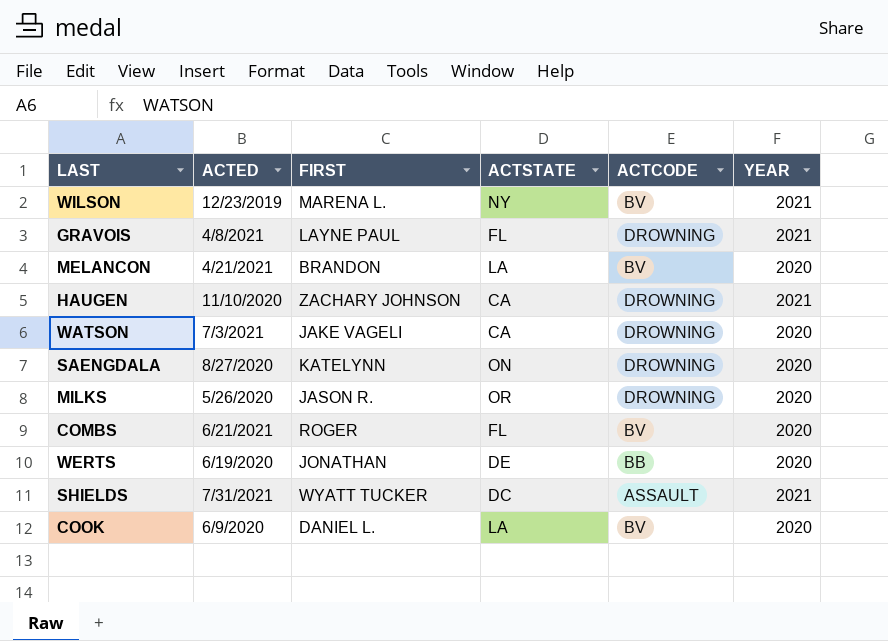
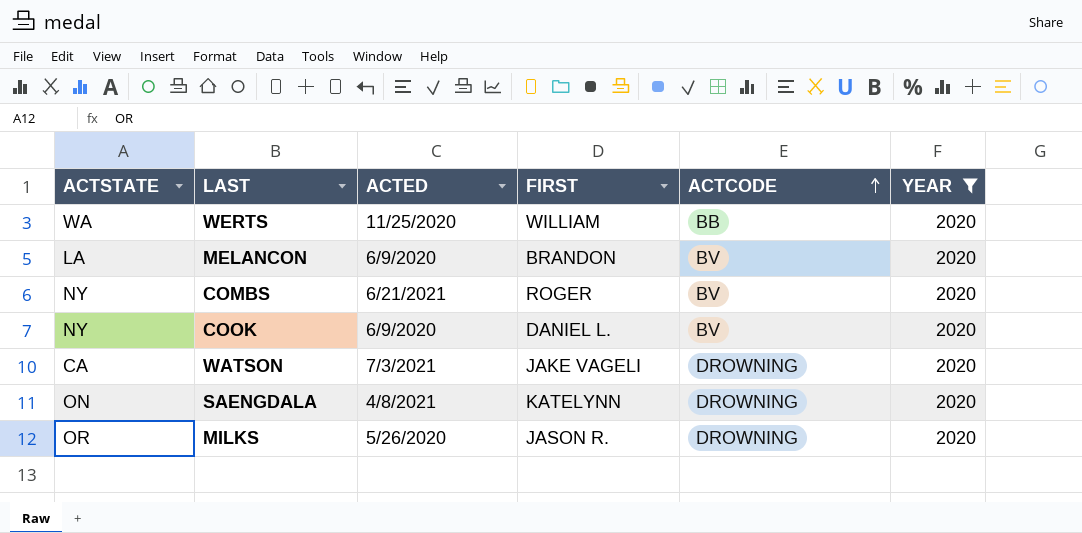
filter: none -> YEAR = 2020
row order: none -> ACTCODE ascending
column ACTSTATE | position: 4 -> 1
WERTS | ACTSTATE: DE -> WA
WERTS | ACTED: 6/19/2020 -> 11/25/2020
WERTS | FIRST: JONATHAN -> WILLIAM
MELANCON | ACTED: 4/21/2021 -> 6/9/2020
COMBS | ACTSTATE: FL -> NY
COOK | ACTSTATE: LA -> NY
SAENGDALA | ACTED: 8/27/2020 -> 4/8/2021

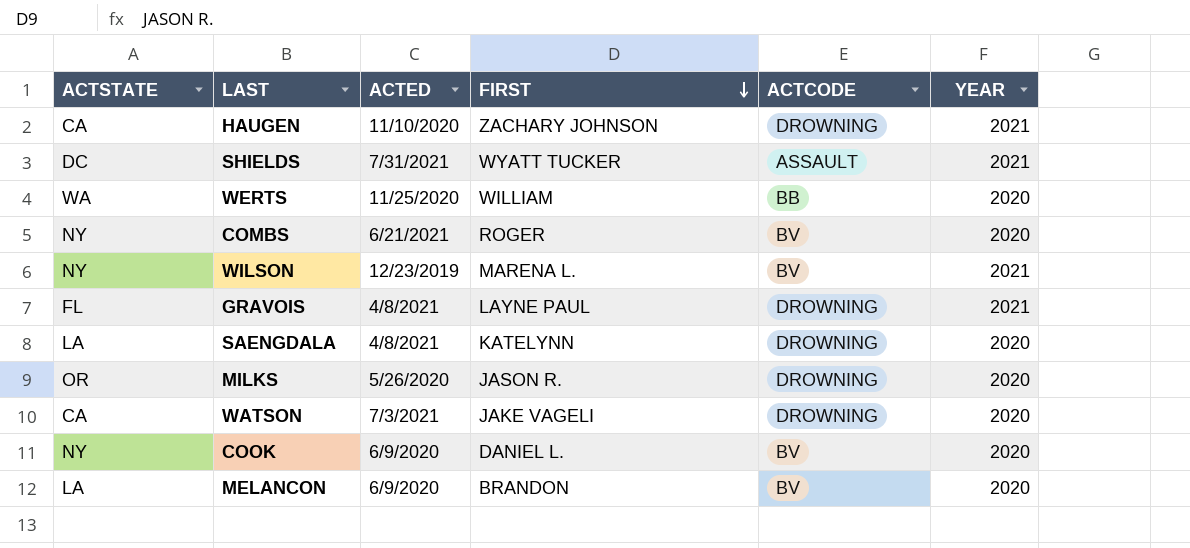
filter: YEAR = 2020 -> none
row order: ACTCODE ascending -> FIRST descending
SAENGDALA | ACTSTATE: ON -> LA

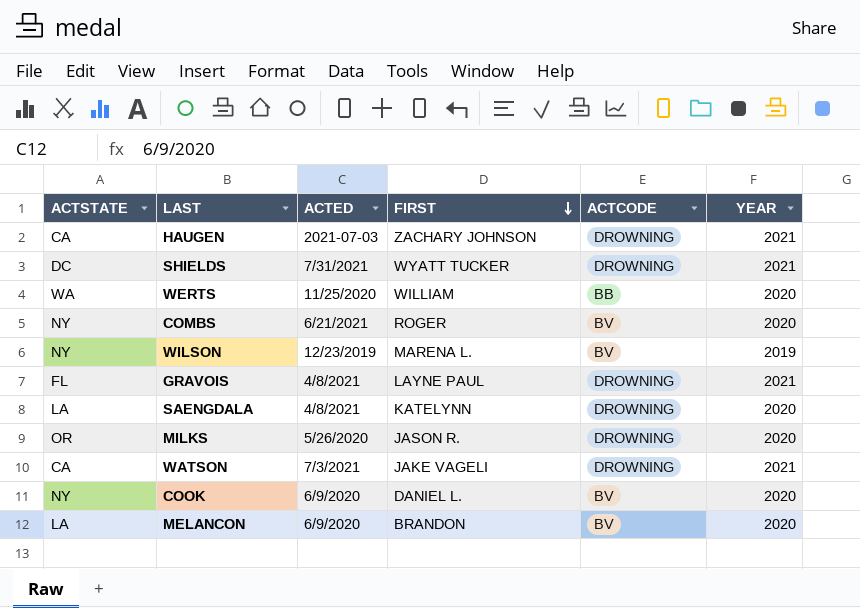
HAUGEN | ACTED: 11/10/2020 -> 2021-07-03
SHIELDS | ACTCODE: ASSAULT -> DROWNING
WILSON | YEAR: 2021 -> 2019
WATSON | YEAR: 2020 -> 2021

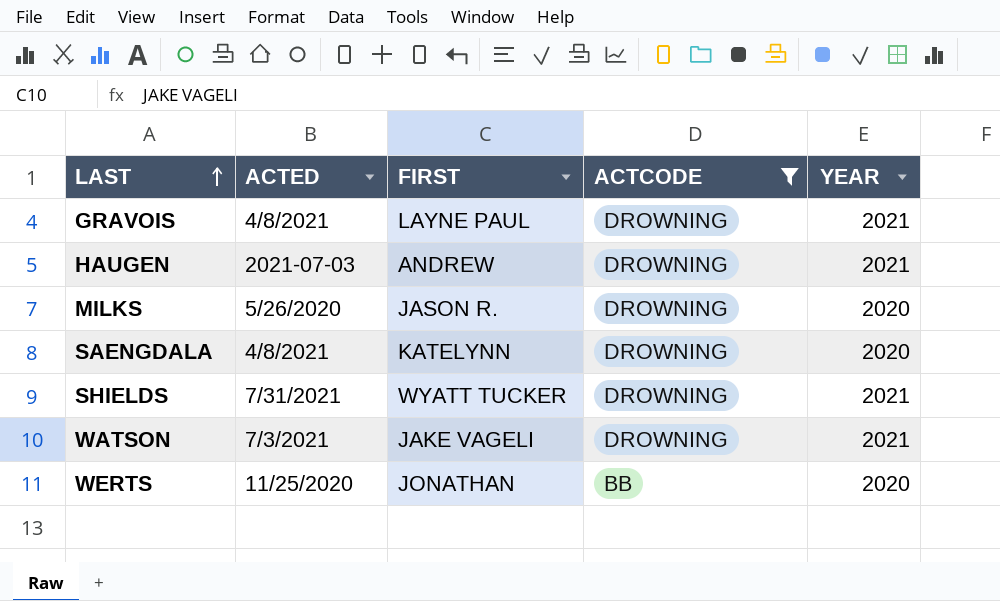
filter: none -> ACTCODE != BV
row order: FIRST descending -> LAST ascending
column ACTSTATE | position: 1 -> none
HAUGEN | FIRST: ZACHARY JOHNSON -> ANDREW
WERTS | FIRST: WILLIAM -> JONATHAN

